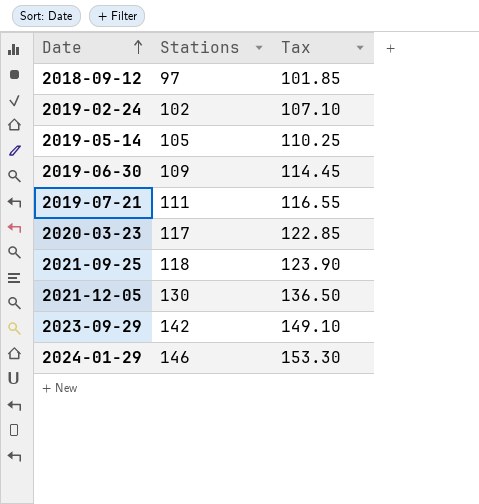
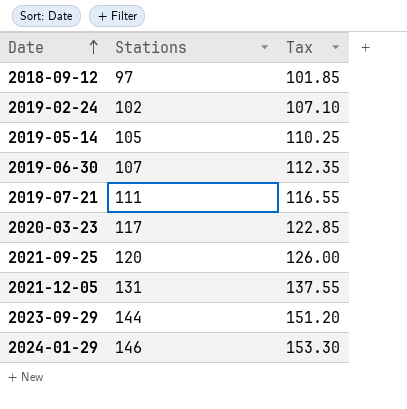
2019-06-30 | Stations: 109 -> 107
2019-06-30 | Tax: 114.45 -> 112.35
2021-09-25 | Stations: 118 -> 120
2021-09-25 | Tax: 123.90 -> 126.00
2021-12-05 | Stations: 130 -> 131
2021-12-05 | Tax: 136.50 -> 137.55
2023-09-29 | Stations: 142 -> 144
2023-09-29 | Tax: 149.10 -> 151.20

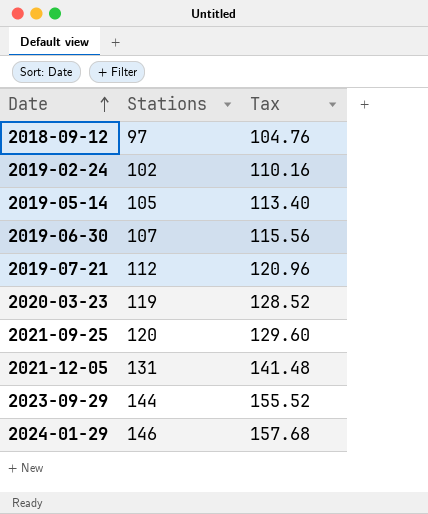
column Tax | formula: [Stations] * 1.05 -> [Stations] * 1.08
2019-07-21 | Stations: 111 -> 112
2020-03-23 | Stations: 117 -> 119

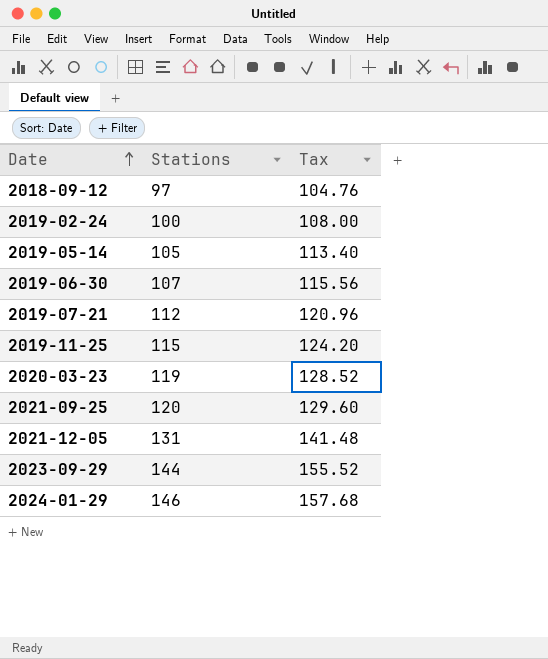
2019-02-24 | Stations: 102 -> 100
2019-02-24 | Tax: 110.16 -> 108.00
row 2019-11-25: none -> 115 | 124.20

